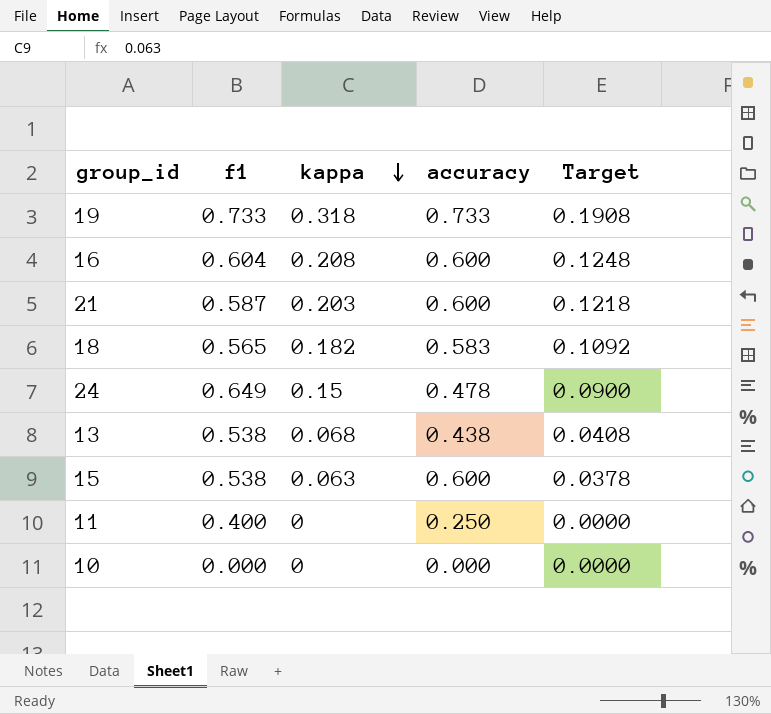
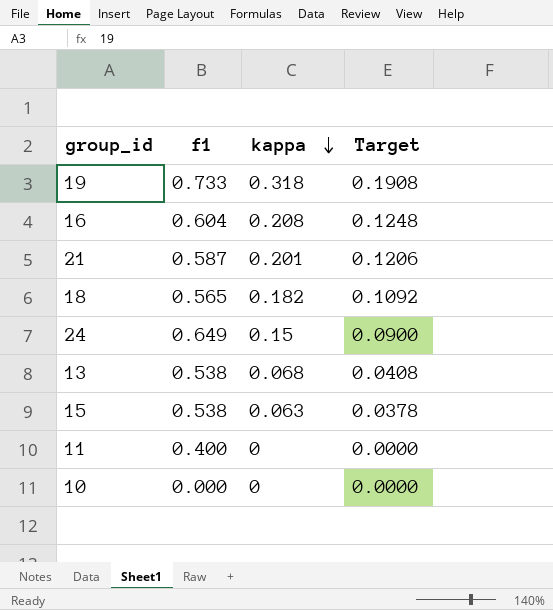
column accuracy | position: 4 -> none
21 | kappa: 0.203 -> 0.201
21 | Target: 0.1218 -> 0.1206

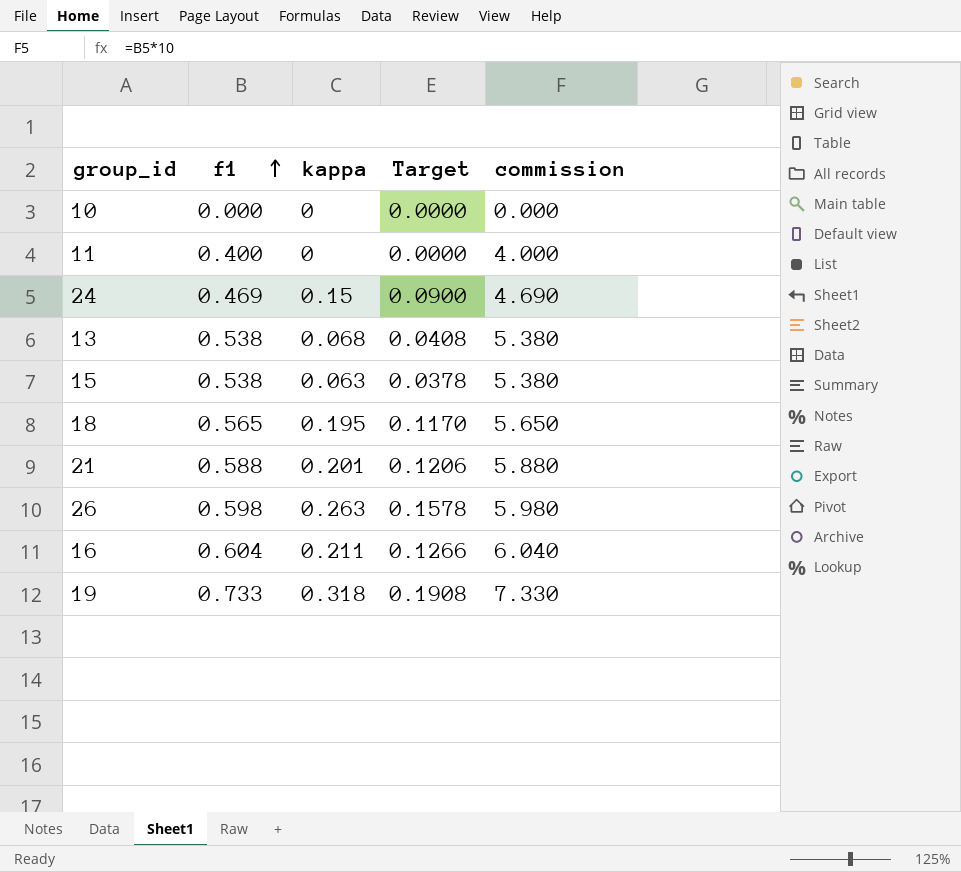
row order: kappa descending -> f1 ascending
column commission | formula: none -> [f1] * 10
24 | f1: 0.649 -> 0.469
18 | kappa: 0.182 -> 0.195
18 | Target: 0.1092 -> 0.1170
21 | f1: 0.587 -> 0.588
row 26: none -> 0.598 | 0.263 | 0.1578 | 5.980
16 | kappa: 0.208 -> 0.211
16 | Target: 0.1248 -> 0.1266

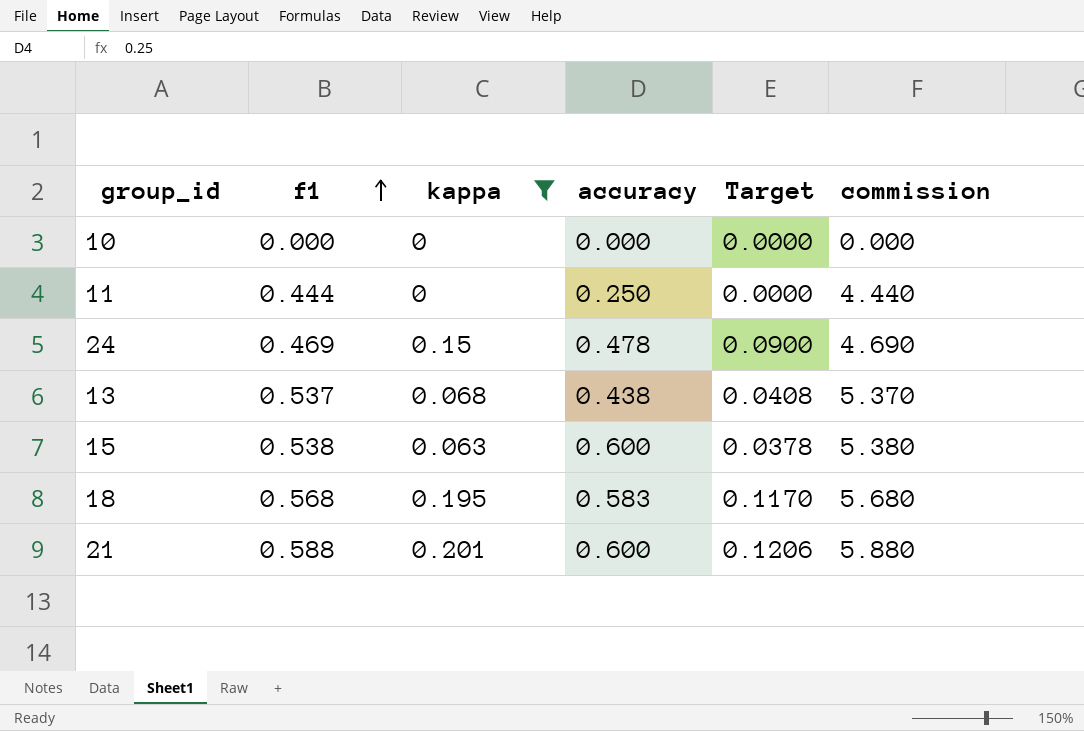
filter: none -> kappa <= 0.201
column accuracy | position: none -> 4
11 | f1: 0.400 -> 0.444
11 | commission: 4.000 -> 4.440
13 | f1: 0.538 -> 0.537
13 | commission: 5.380 -> 5.370
18 | f1: 0.565 -> 0.568
18 | commission: 5.650 -> 5.680

